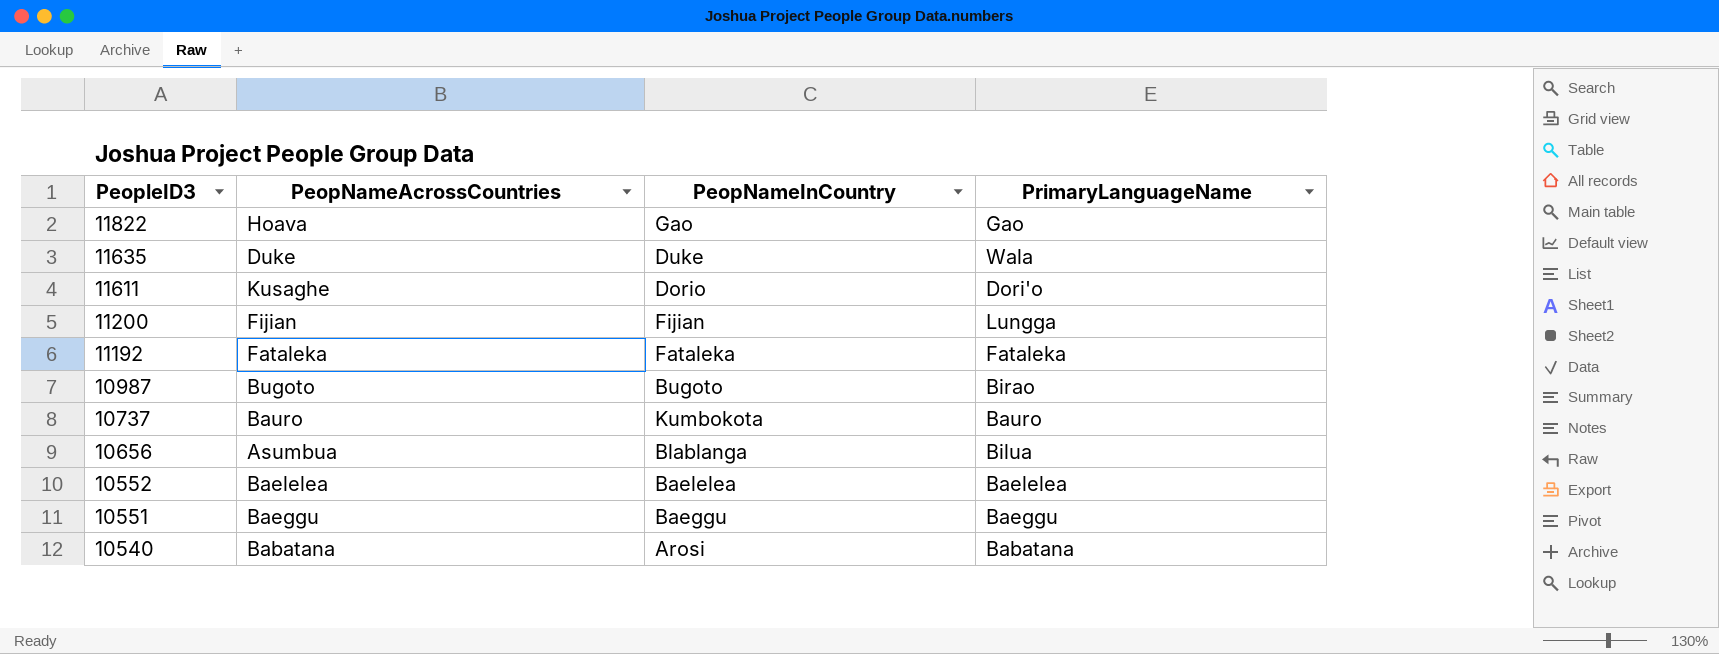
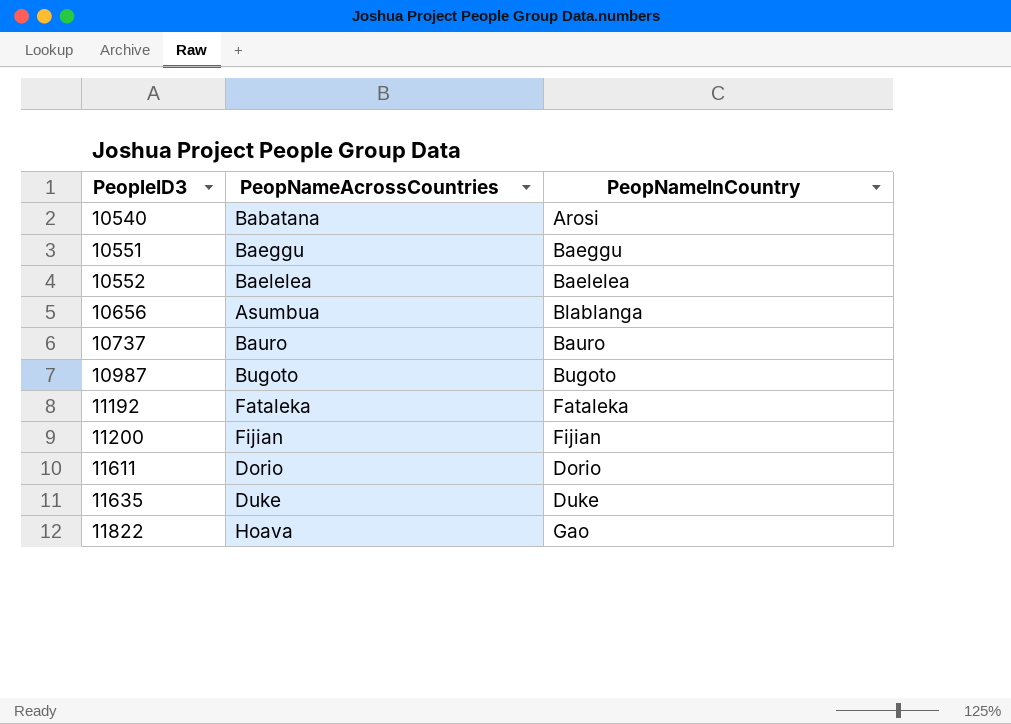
row order: PeopleID3 descending -> PeopleID3 ascending
column PrimaryLanguageName | position: 4 -> none
10737 | PeopNameInCountry: Kumbokota -> Bauro
11611 | PeopNameAcrossCountries: Kusaghe -> Dorio

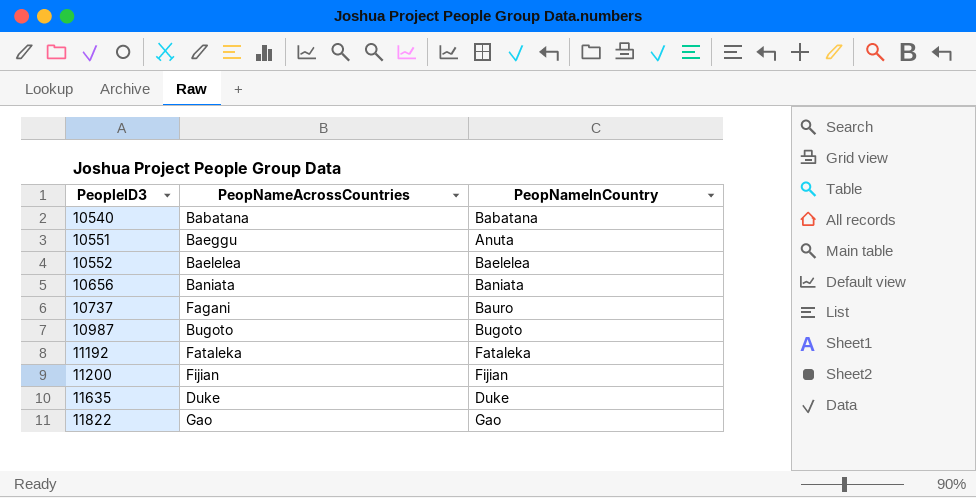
row 11611: Dorio | Dorio -> none
10540 | PeopNameInCountry: Arosi -> Babatana
10551 | PeopNameInCountry: Baeggu -> Anuta
10656 | PeopNameAcrossCountries: Asumbua -> Baniata
10656 | PeopNameInCountry: Blablanga -> Baniata
10737 | PeopNameAcrossCountries: Bauro -> Fagani
11822 | PeopNameAcrossCountries: Hoava -> Gao

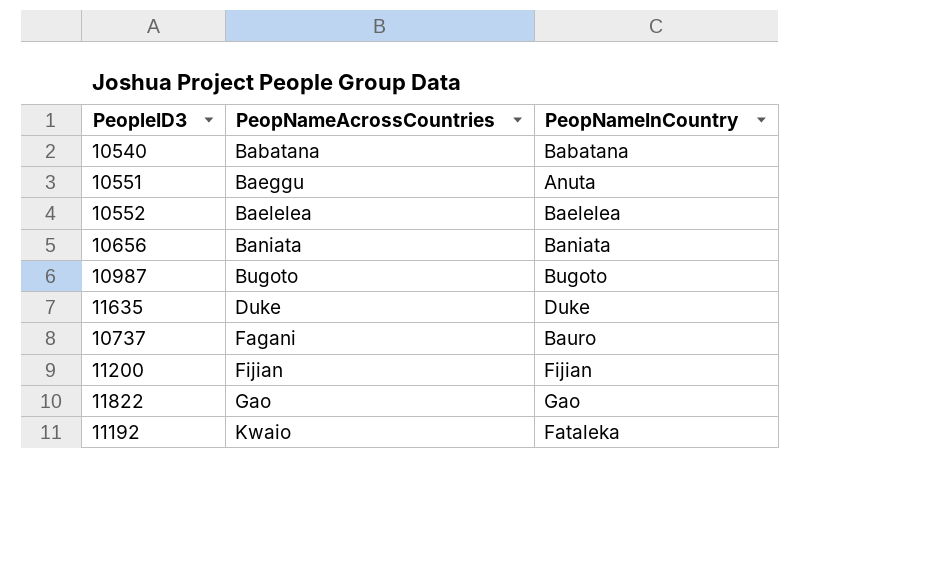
row order: PeopleID3 ascending -> PeopNameAcrossCountries ascending
11192 | PeopNameAcrossCountries: Fataleka -> Kwaio

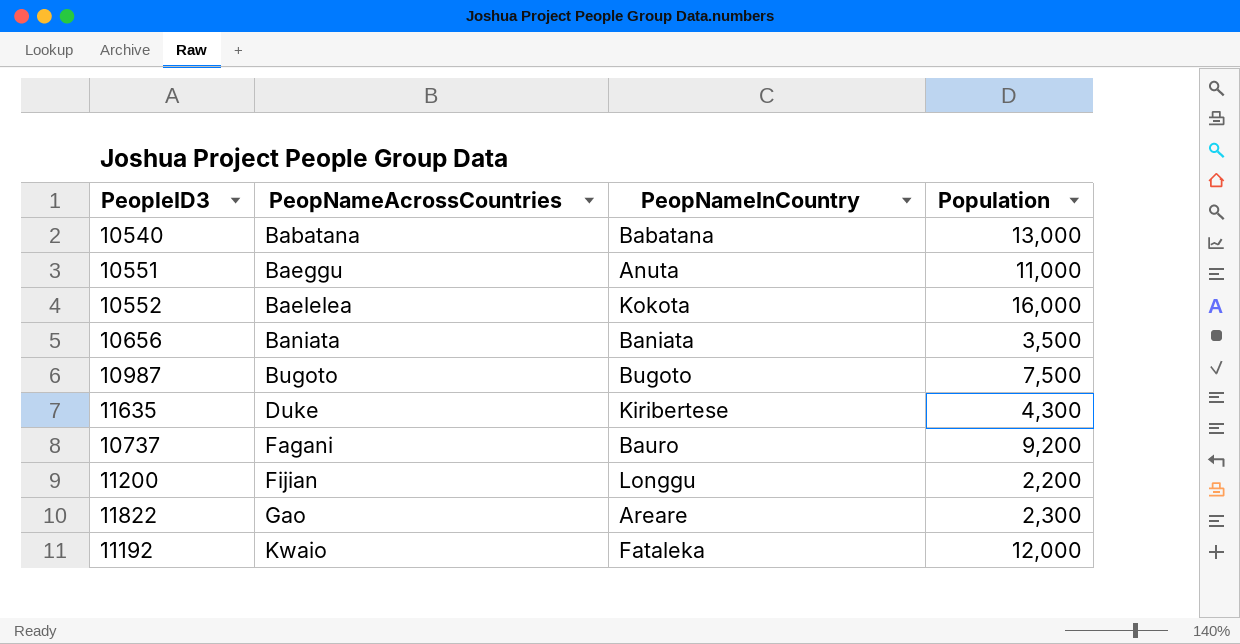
column Population | position: none -> 4
10552 | PeopNameInCountry: Baelelea -> Kokota
11635 | PeopNameInCountry: Duke -> Kiribertese
11200 | PeopNameInCountry: Fijian -> Longgu
11822 | PeopNameInCountry: Gao -> Areare

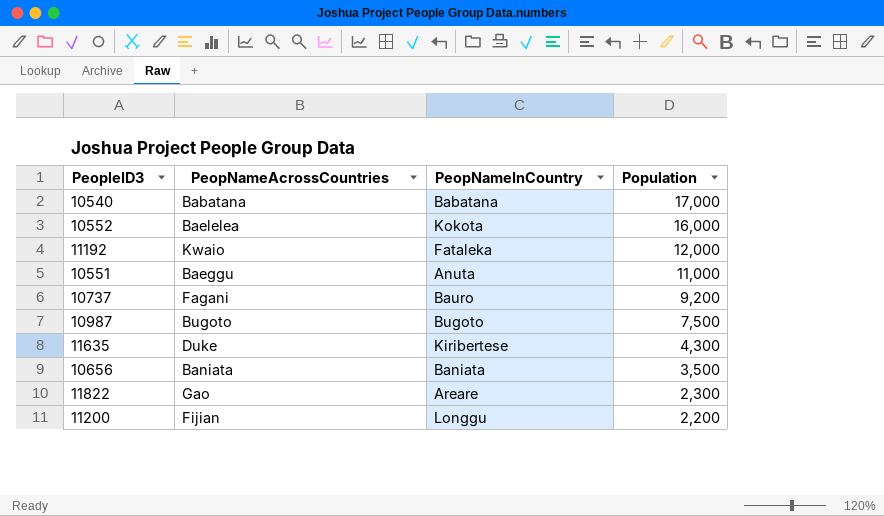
row order: PeopNameAcrossCountries ascending -> Population descending
10540 | Population: 13,000 -> 17,000

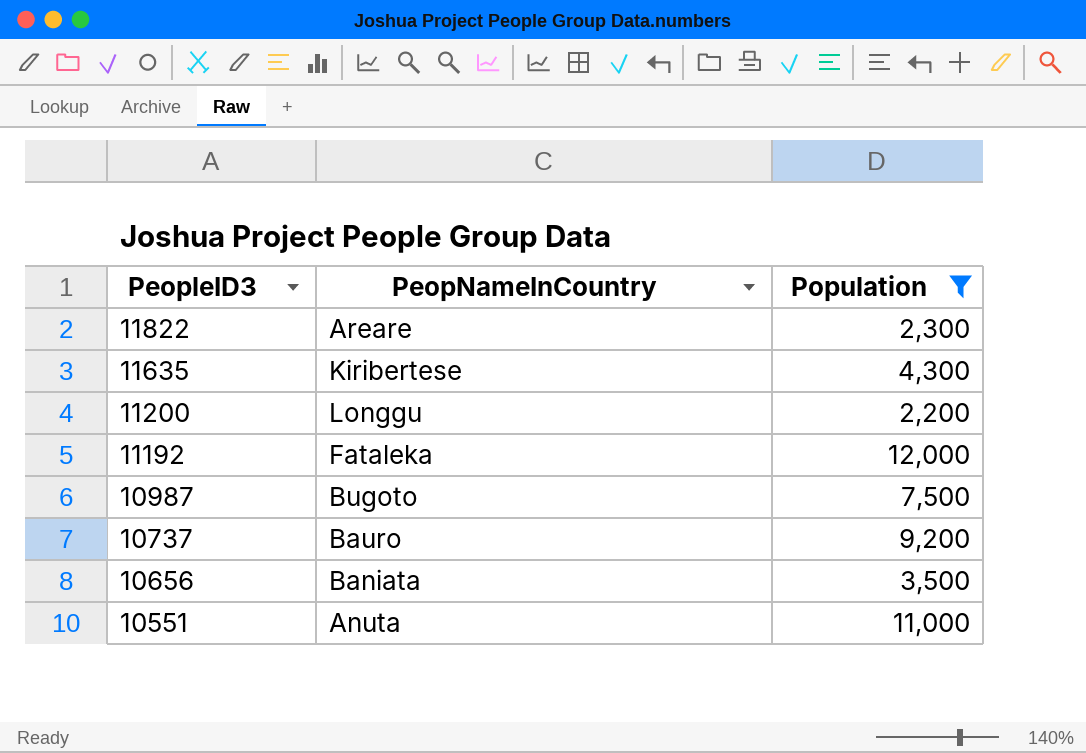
filter: none -> Population <= 12,000
row order: Population descending -> PeopleID3 descending
column PeopNameAcrossCountries | position: 2 -> none

